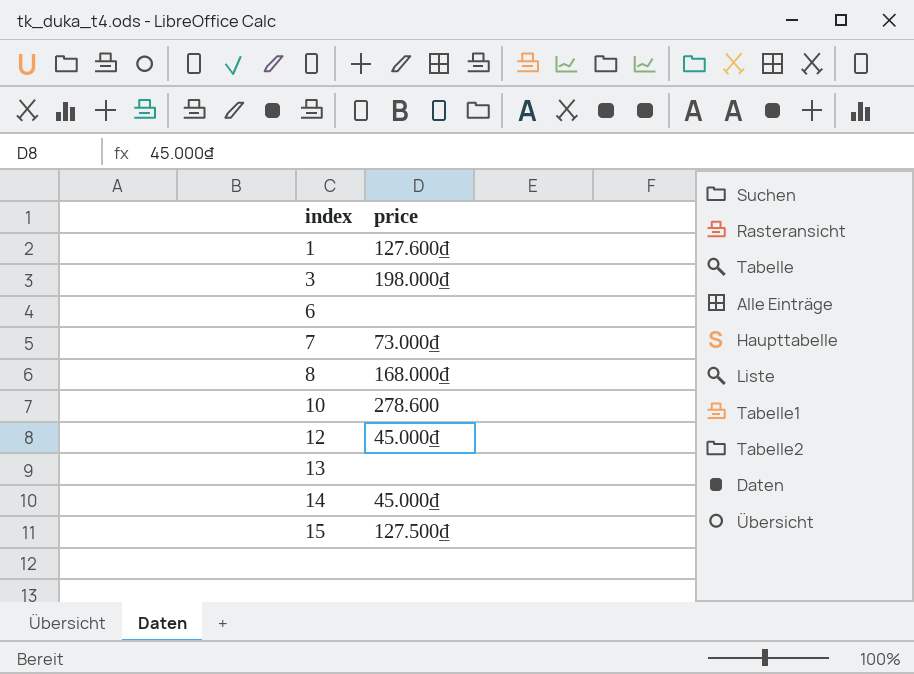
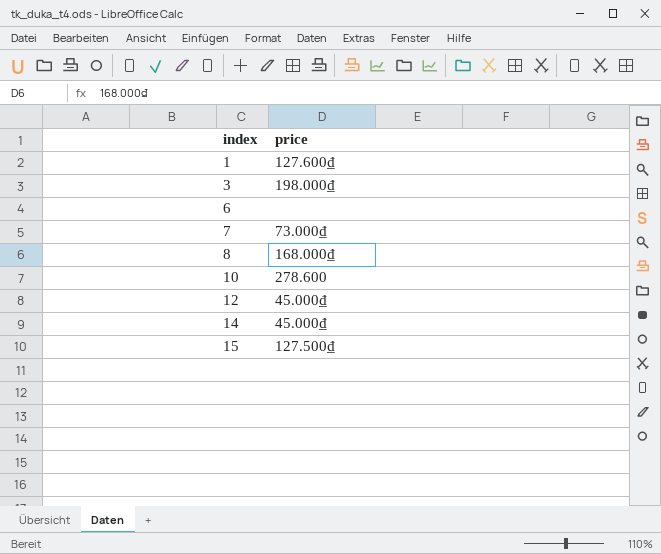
row 13: none -> none

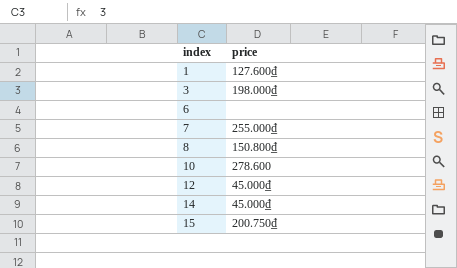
7 | price: 73.000₫ -> 255.000₫
8 | price: 168.000₫ -> 150.800₫
15 | price: 127.500₫ -> 200.750₫

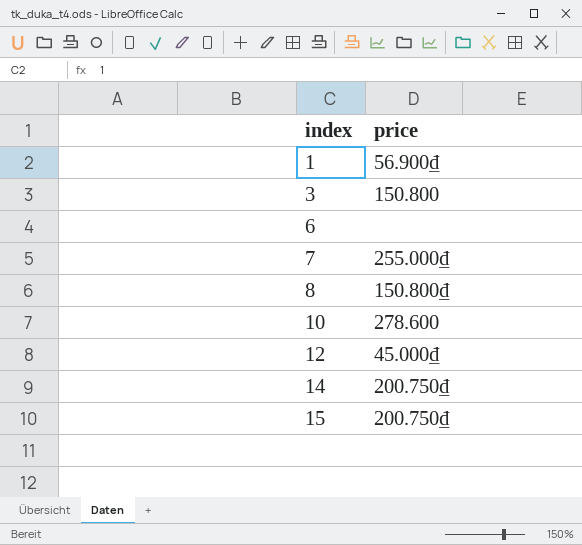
1 | price: 127.600₫ -> 56.900₫
3 | price: 198.000₫ -> 150.800
14 | price: 45.000₫ -> 200.750₫

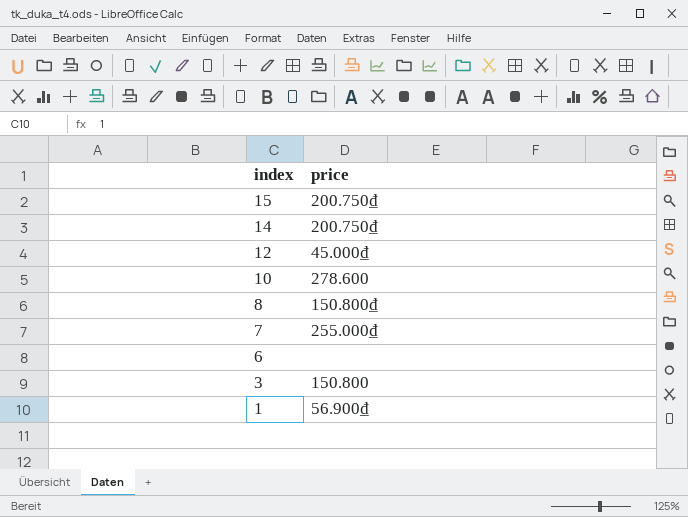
row order: index ascending -> index descending

